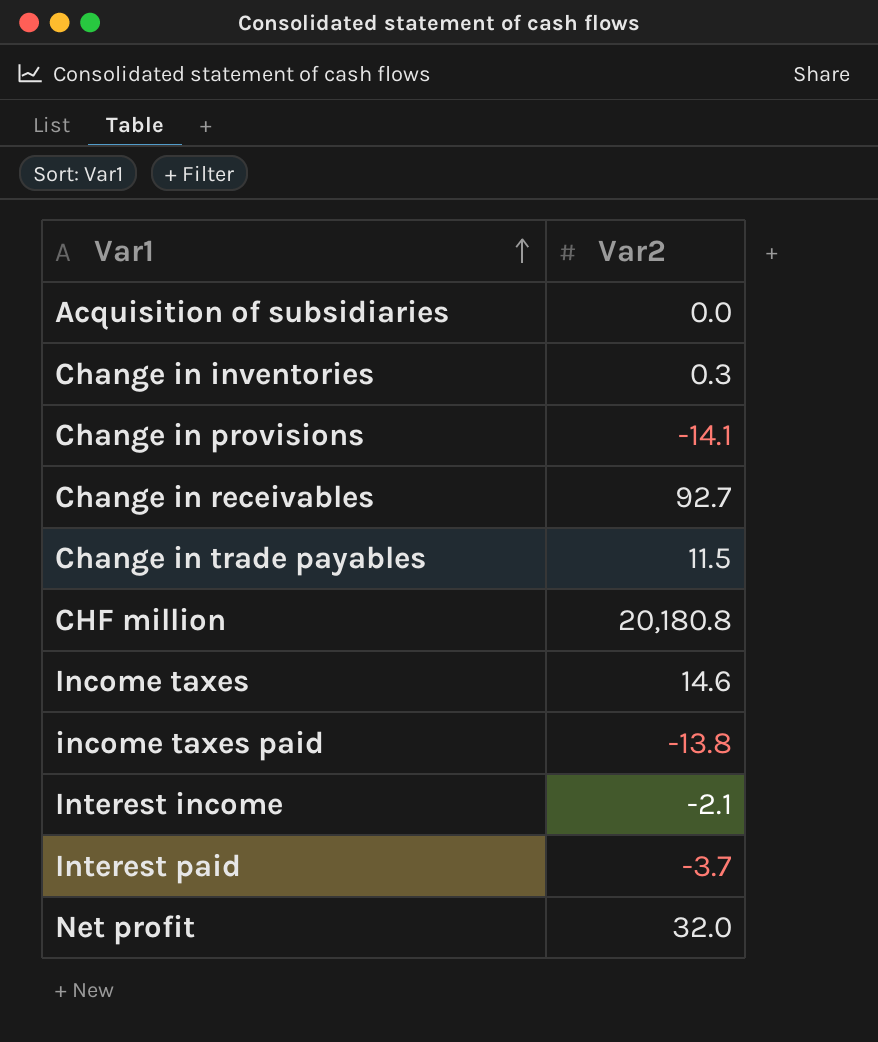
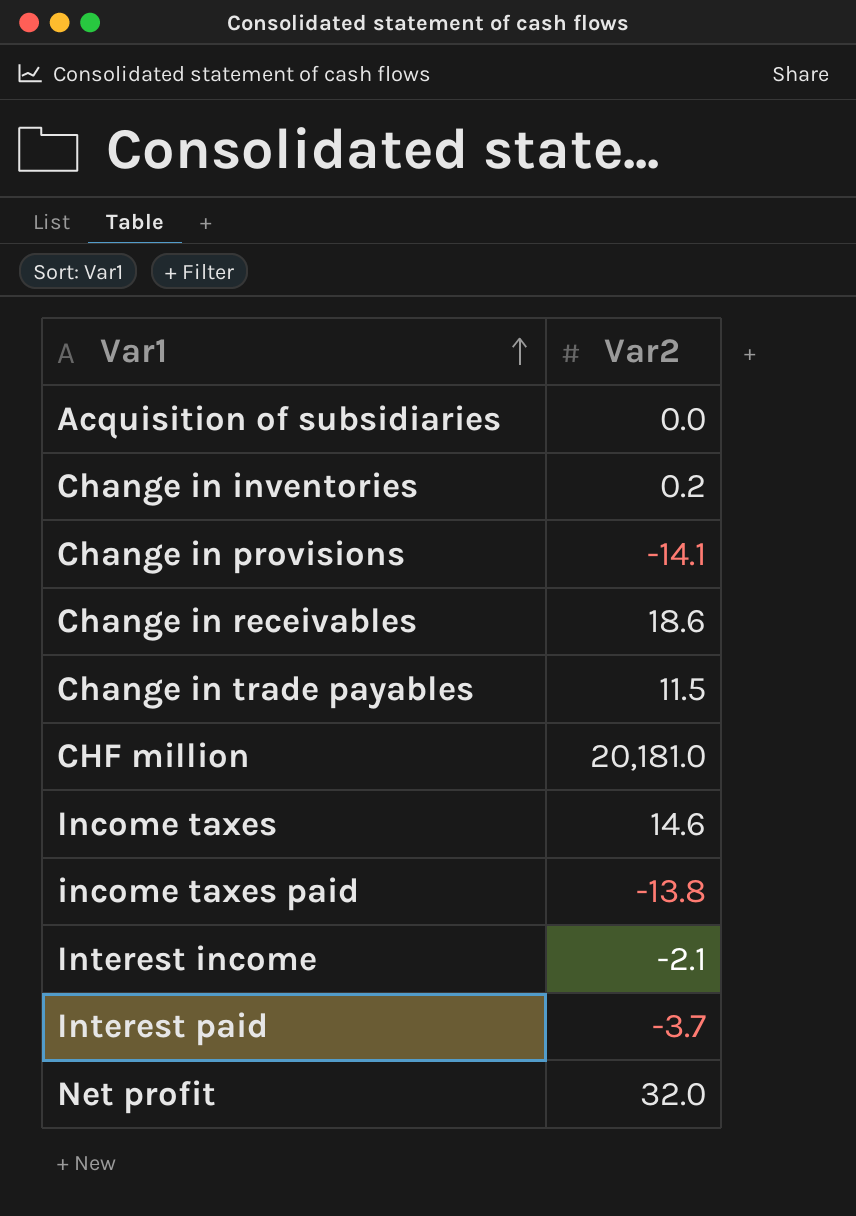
Change in inventories | Var2: 0.3 -> 0.2
Change in receivables | Var2: 92.7 -> 18.6
CHF million | Var2: 20,180.8 -> 20,181.0

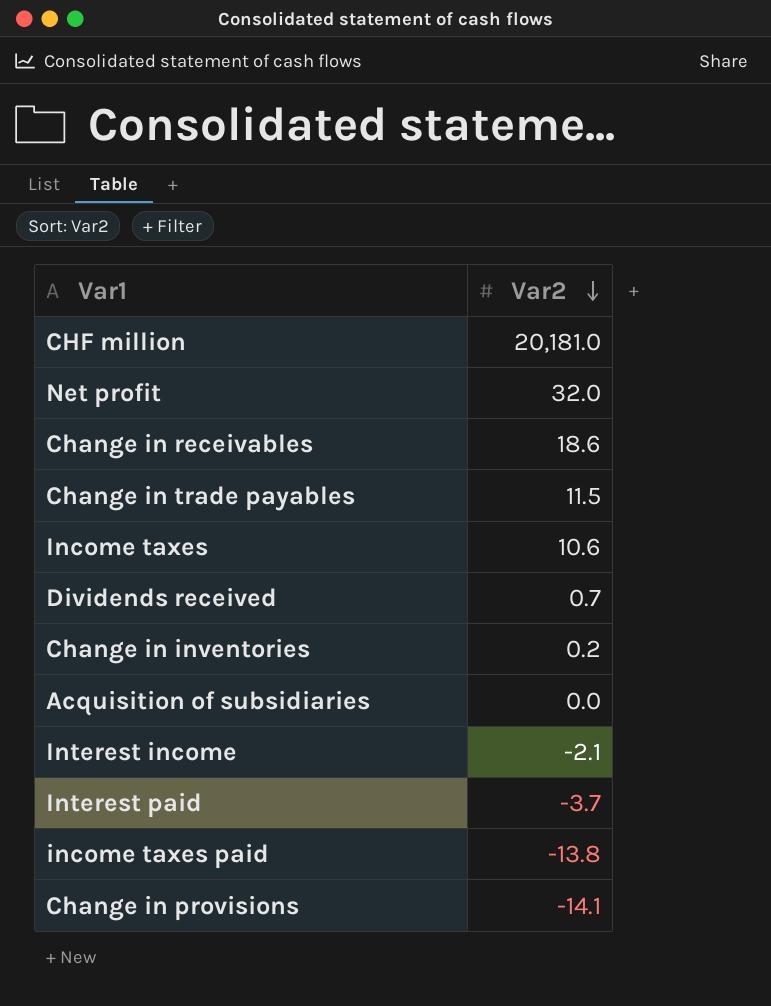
row order: Var1 ascending -> Var2 descending
Income taxes | Var2: 14.6 -> 10.6
row Dividends received: none -> 0.7

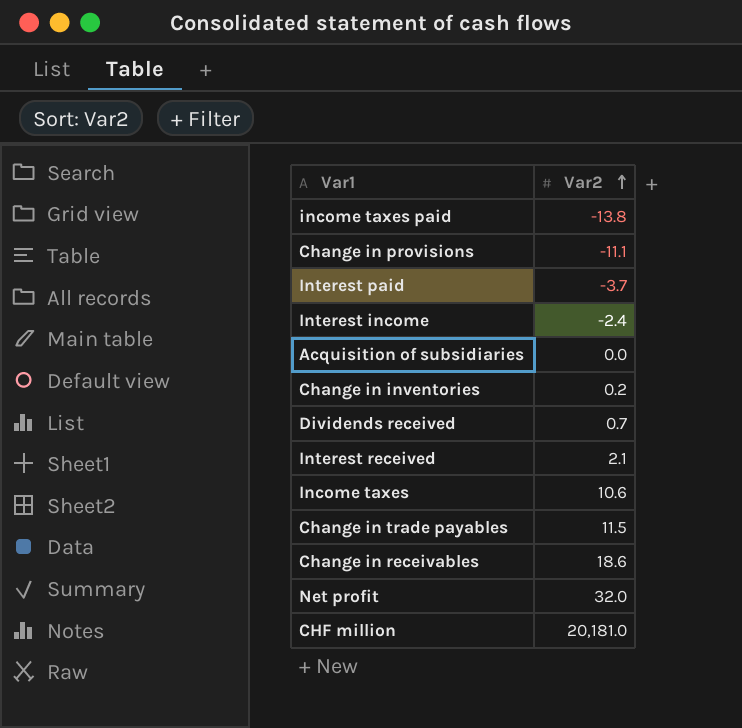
row order: Var2 descending -> Var2 ascending
Change in provisions | Var2: -14.1 -> -11.1
Interest income | Var2: -2.1 -> -2.4
row Interest received: none -> 2.1

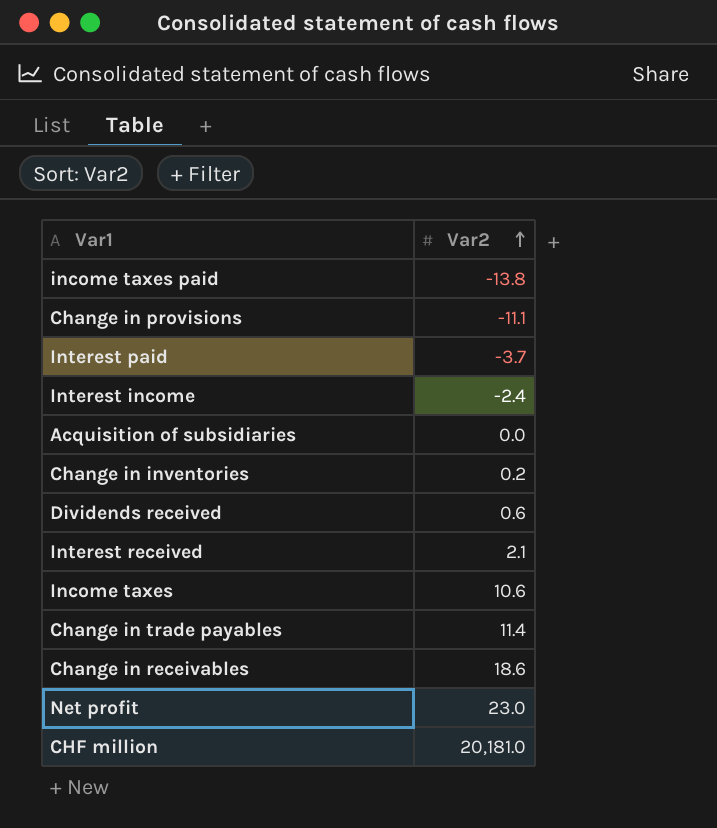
Dividends received | Var2: 0.7 -> 0.6
Change in trade payables | Var2: 11.5 -> 11.4
Net profit | Var2: 32.0 -> 23.0

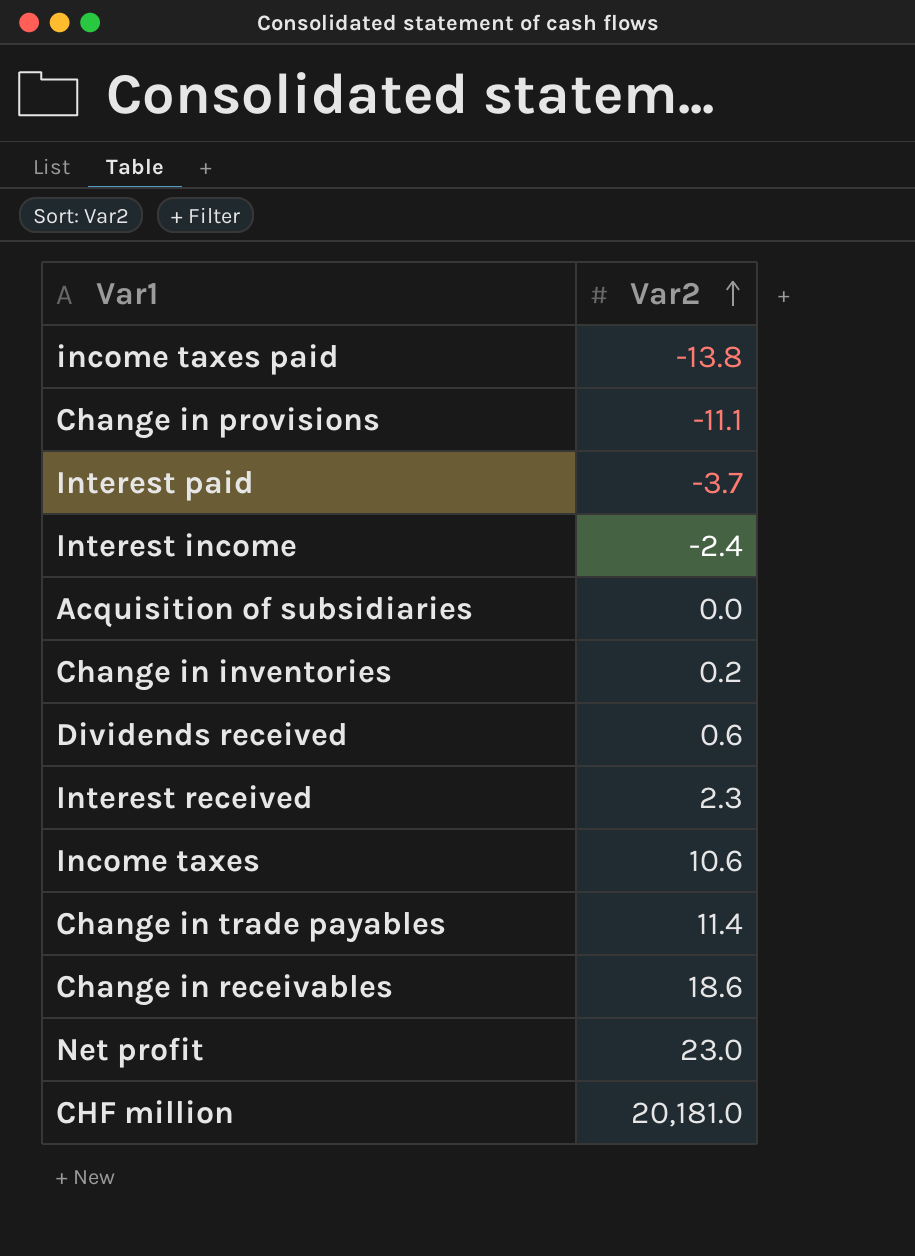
Interest received | Var2: 2.1 -> 2.3

